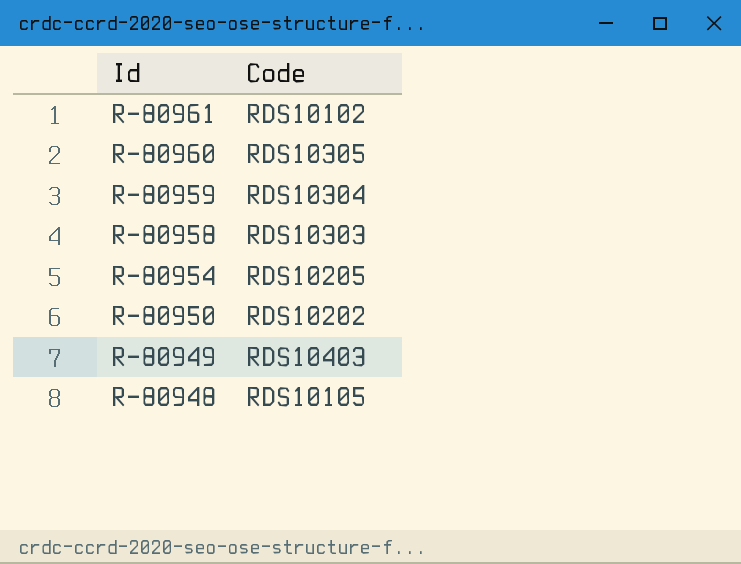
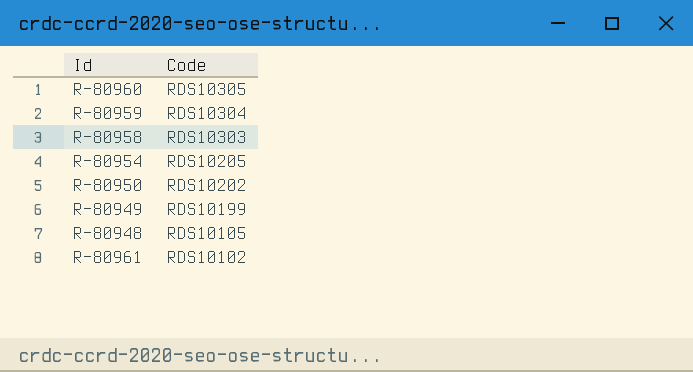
row order: Id descending -> Code descending
R-80949 | Code: RDS10403 -> RDS10199

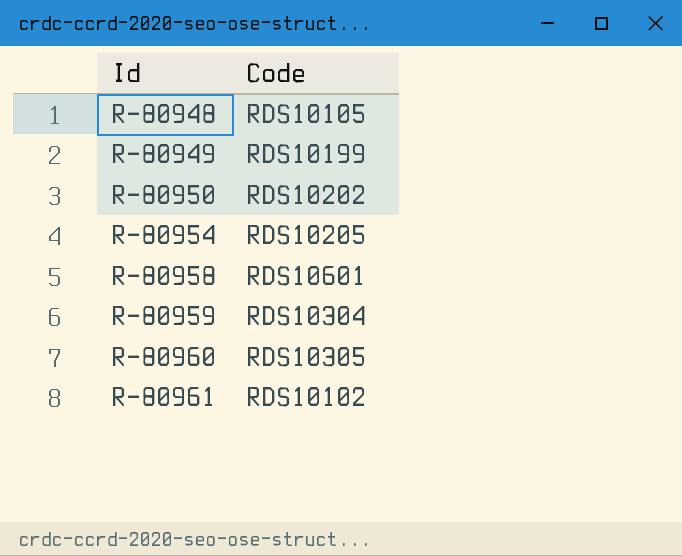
row order: Code descending -> Id ascending
R-80958 | Code: RDS10303 -> RDS10601

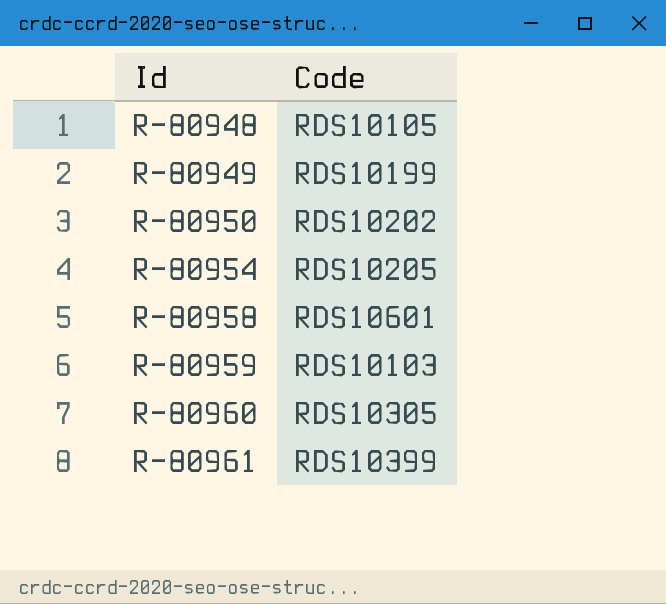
R-80959 | Code: RDS10304 -> RDS10103
R-80961 | Code: RDS10102 -> RDS10399

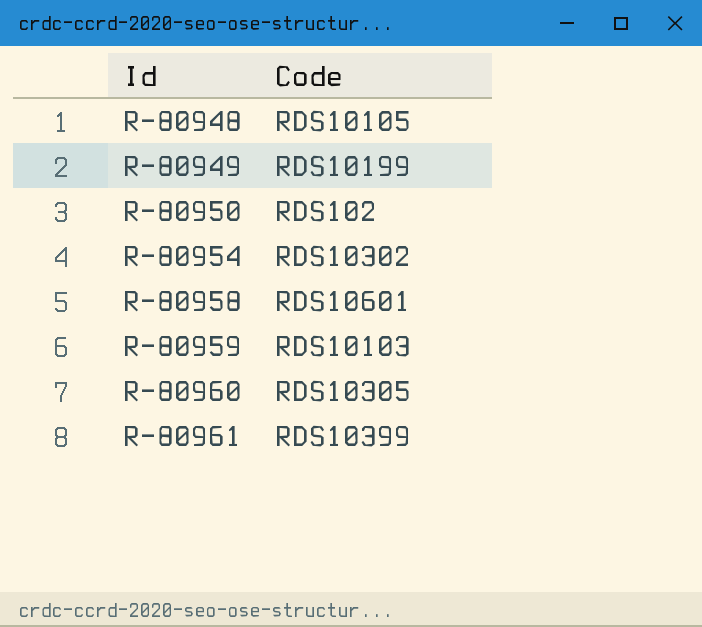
R-80950 | Code: RDS10202 -> RDS102
R-80954 | Code: RDS10205 -> RDS10302

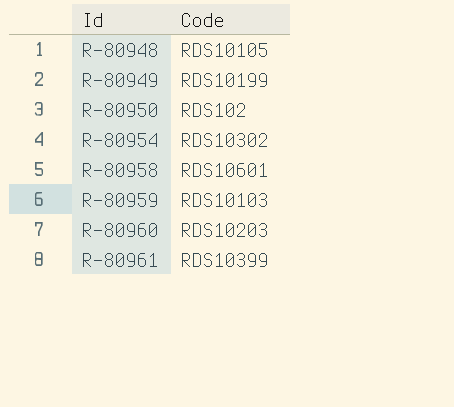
R-80960 | Code: RDS10305 -> RDS10203

